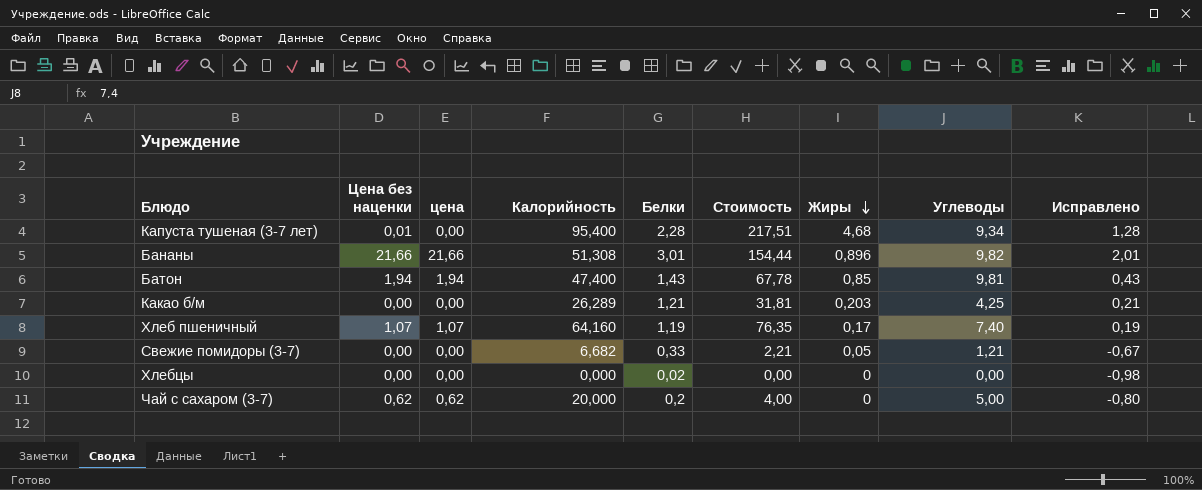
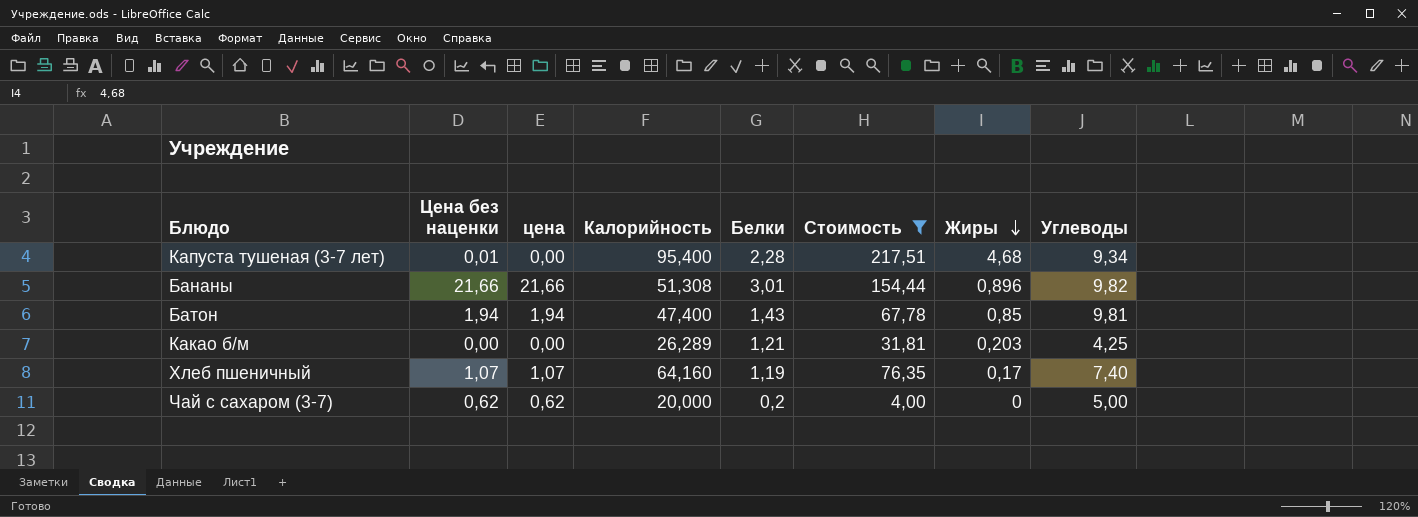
filter: none -> Стоимость >= 4,00
column Исправлено | formula: [Белки] - 1 -> none

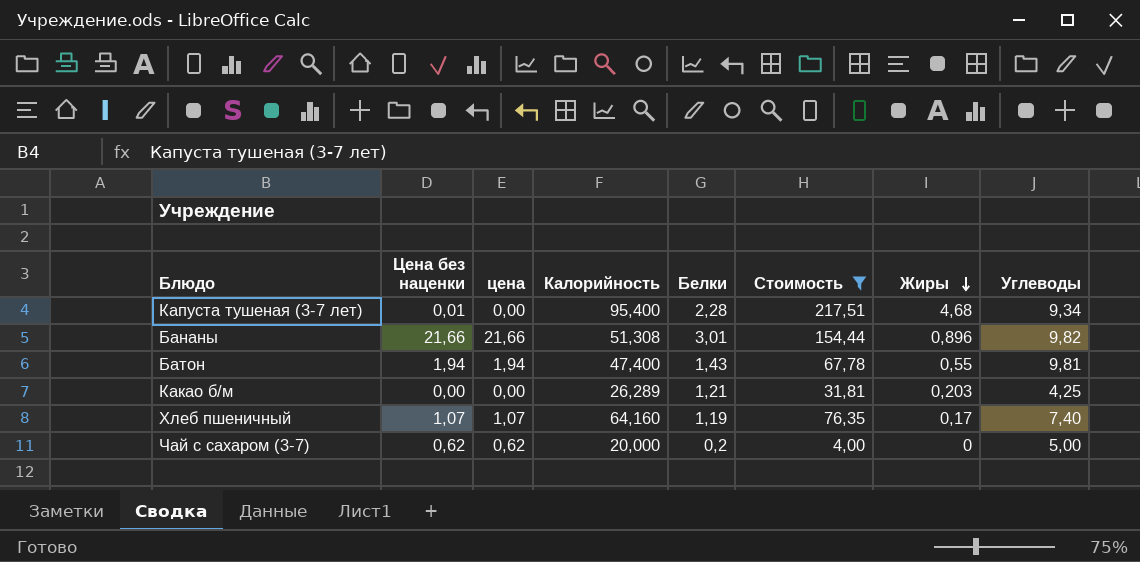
Батон | Жиры: 0,85 -> 0,55

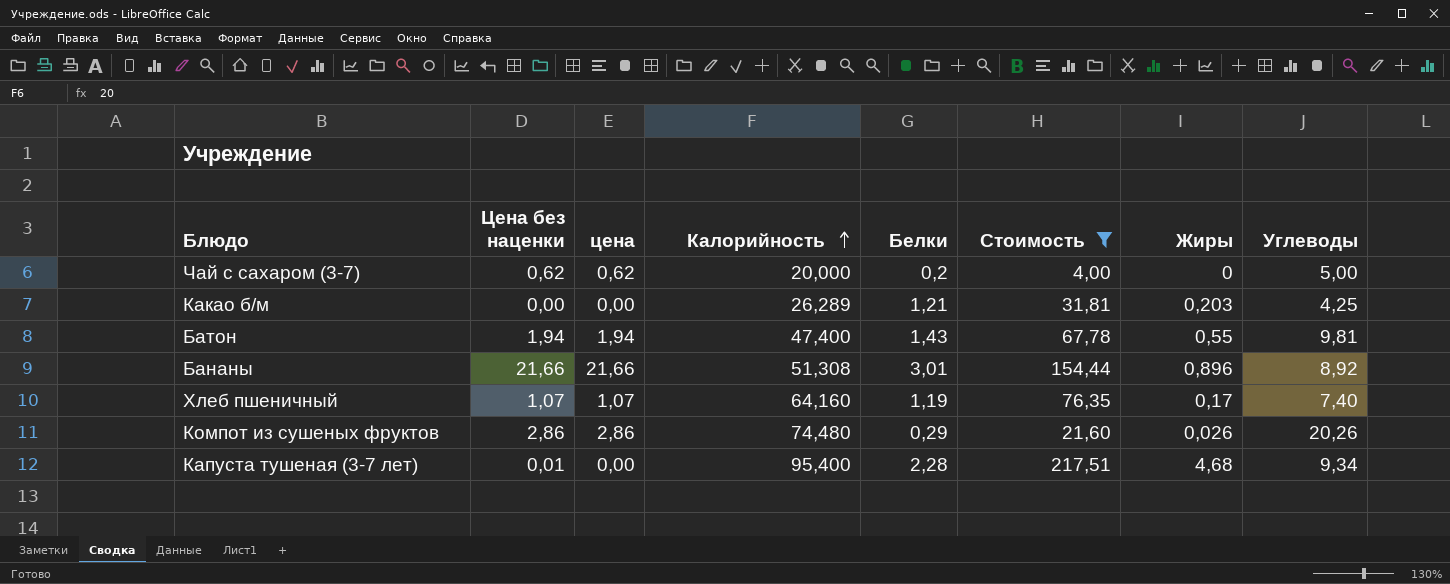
row order: Жиры descending -> Калорийность ascending
Бананы | Углеводы: 9,82 -> 8,92
row Компот из сушеных фруктов: none -> 2,86 | 2,86 | 74,480 | 0,29 | 21,60 | 0,026 | 20,26

